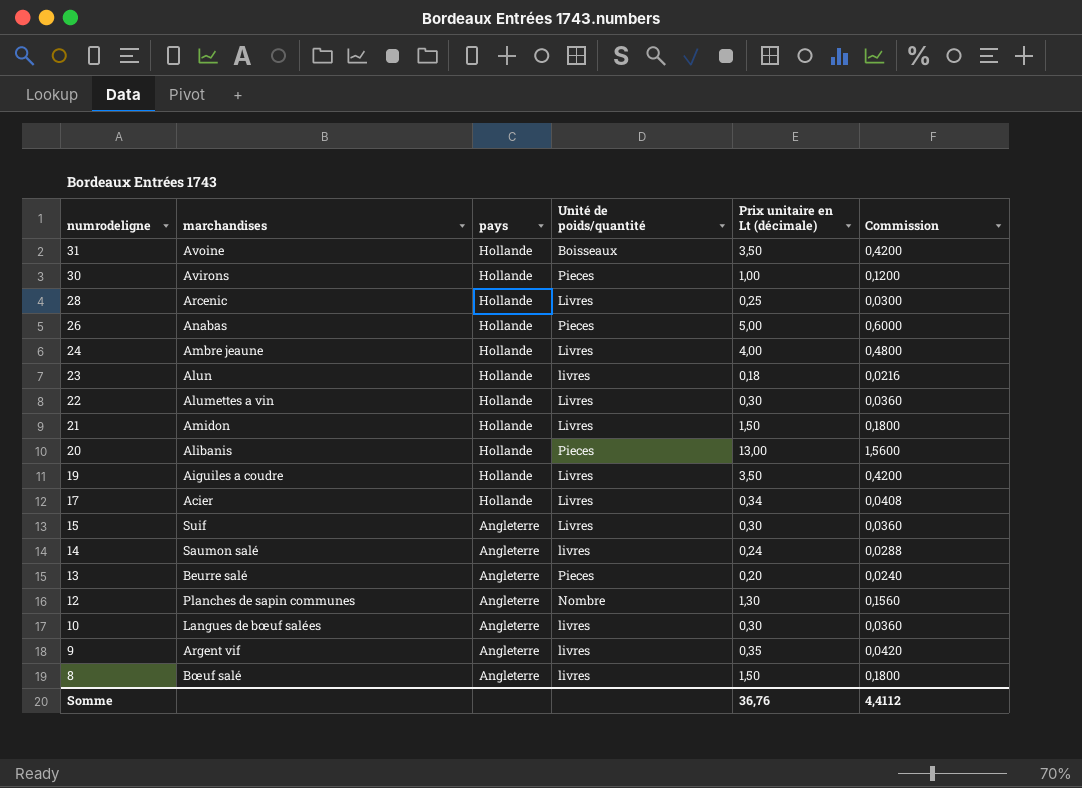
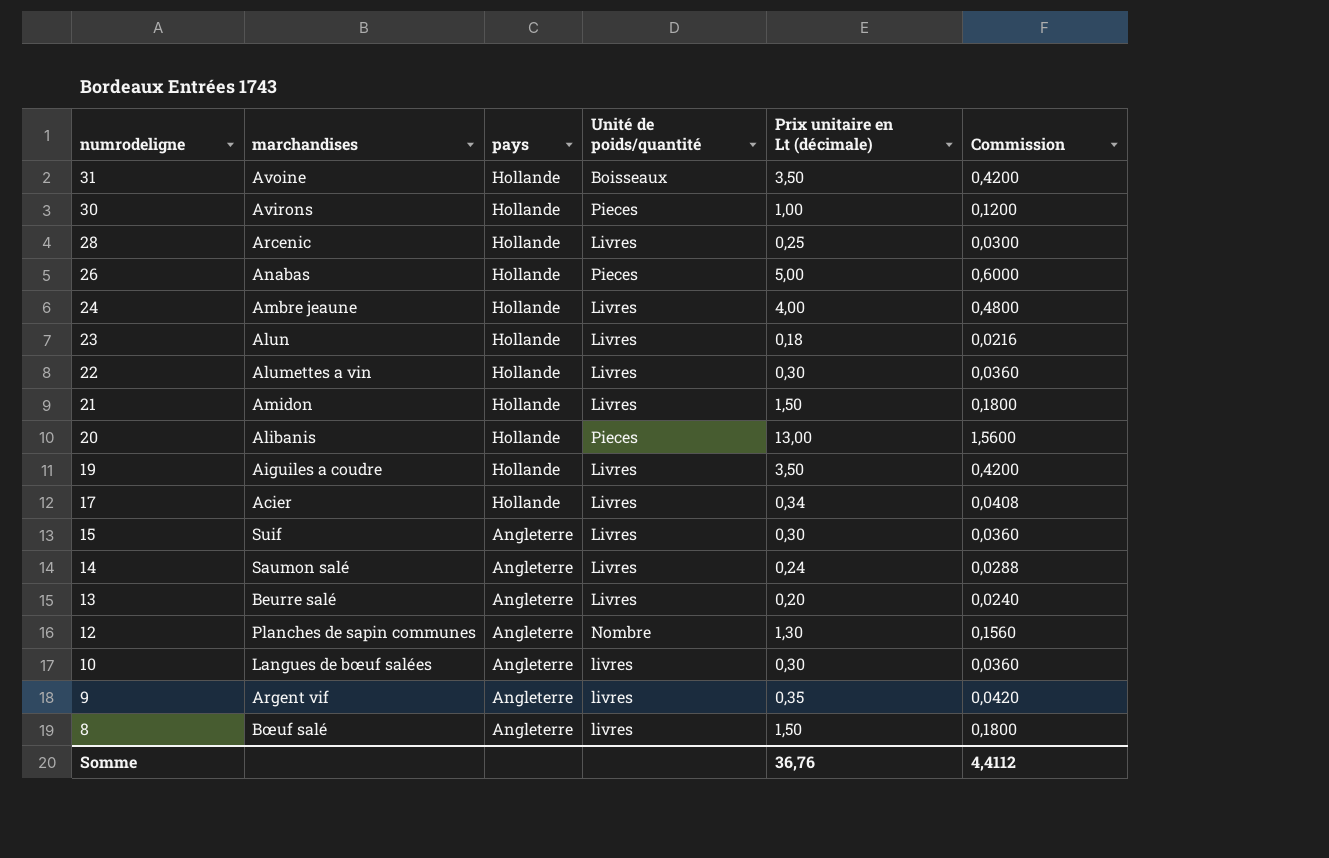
23 | Unité de poids/quantité: livres -> Livres
14 | Unité de poids/quantité: livres -> Livres
13 | Unité de poids/quantité: Pieces -> Livres

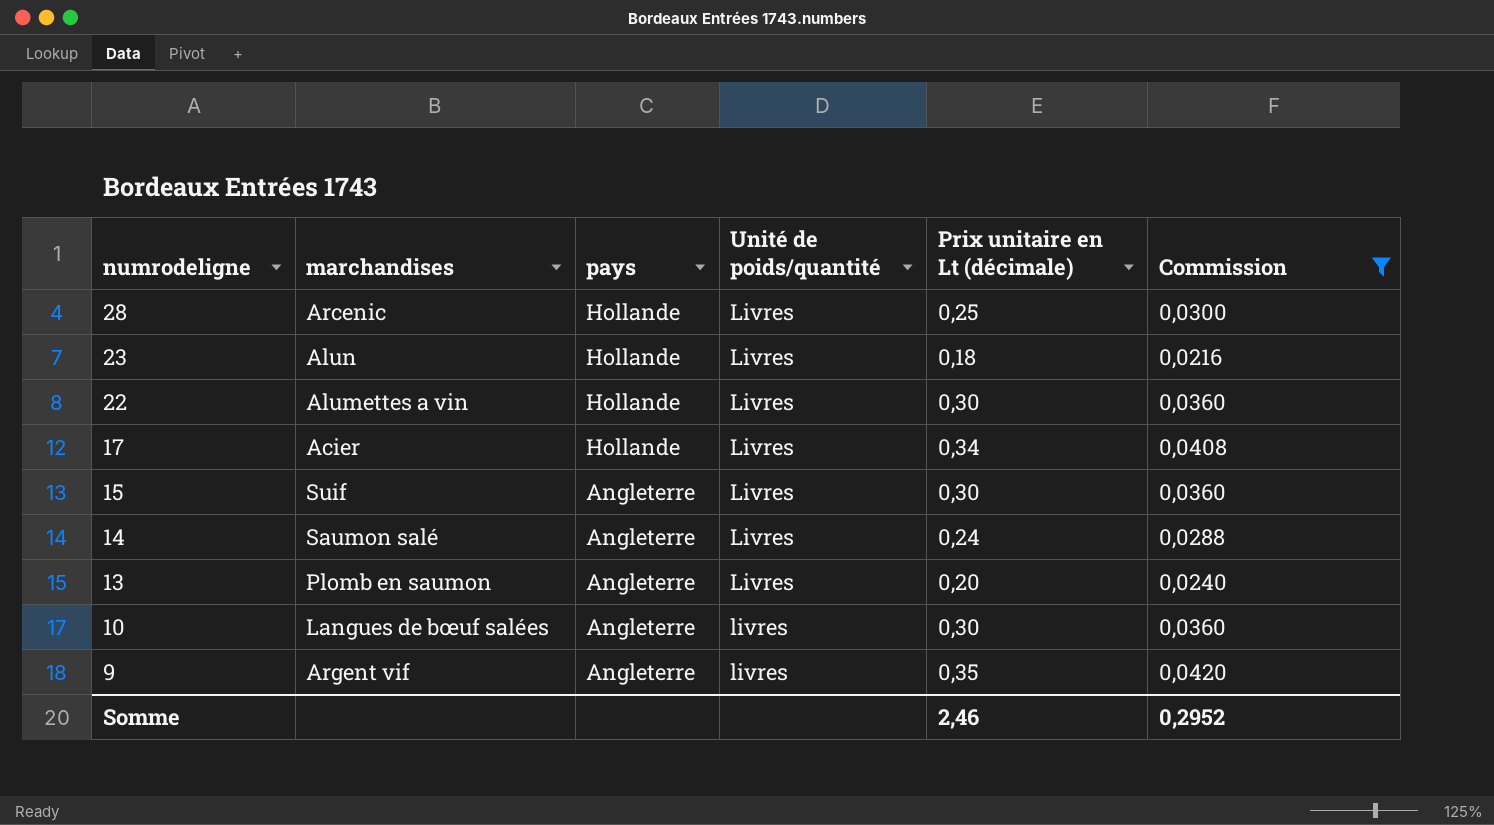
filter: none -> Commission <= 0,0420
13 | marchandises: Beurre salé -> Plomb en saumon
Somme | Prix unitaire en Lt (décimale): 36,76 -> 2,46
Somme | Commission: 4,4112 -> 0,2952

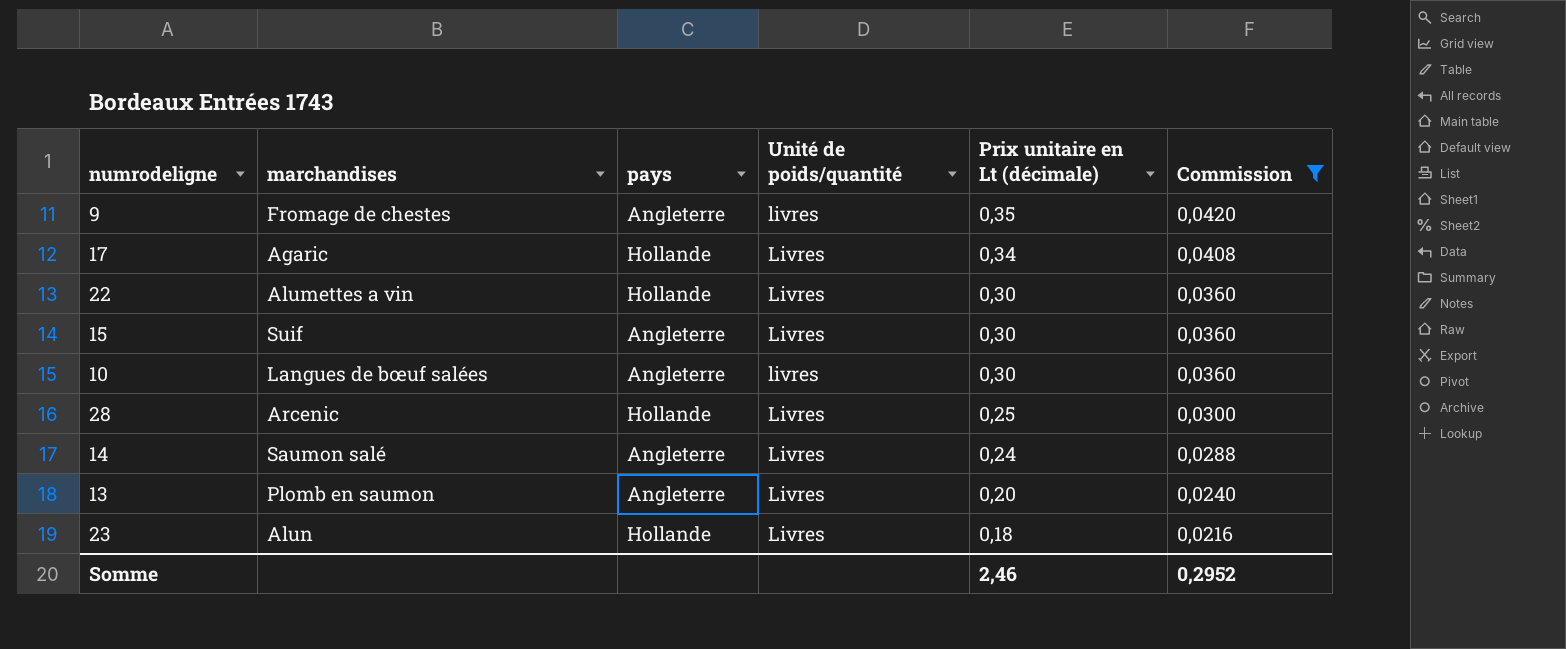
row order: numrodeligne descending -> Prix unitaire en Lt (décimale) descending
9 | marchandises: Argent vif -> Fromage de chestes
17 | marchandises: Acier -> Agaric

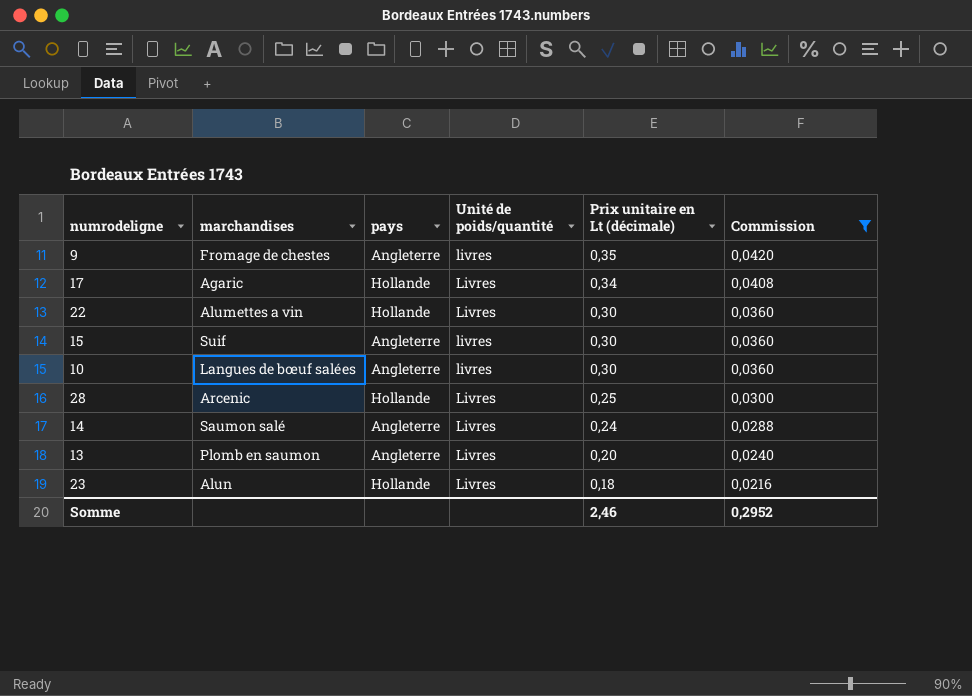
15 | Unité de poids/quantité: Livres -> livres

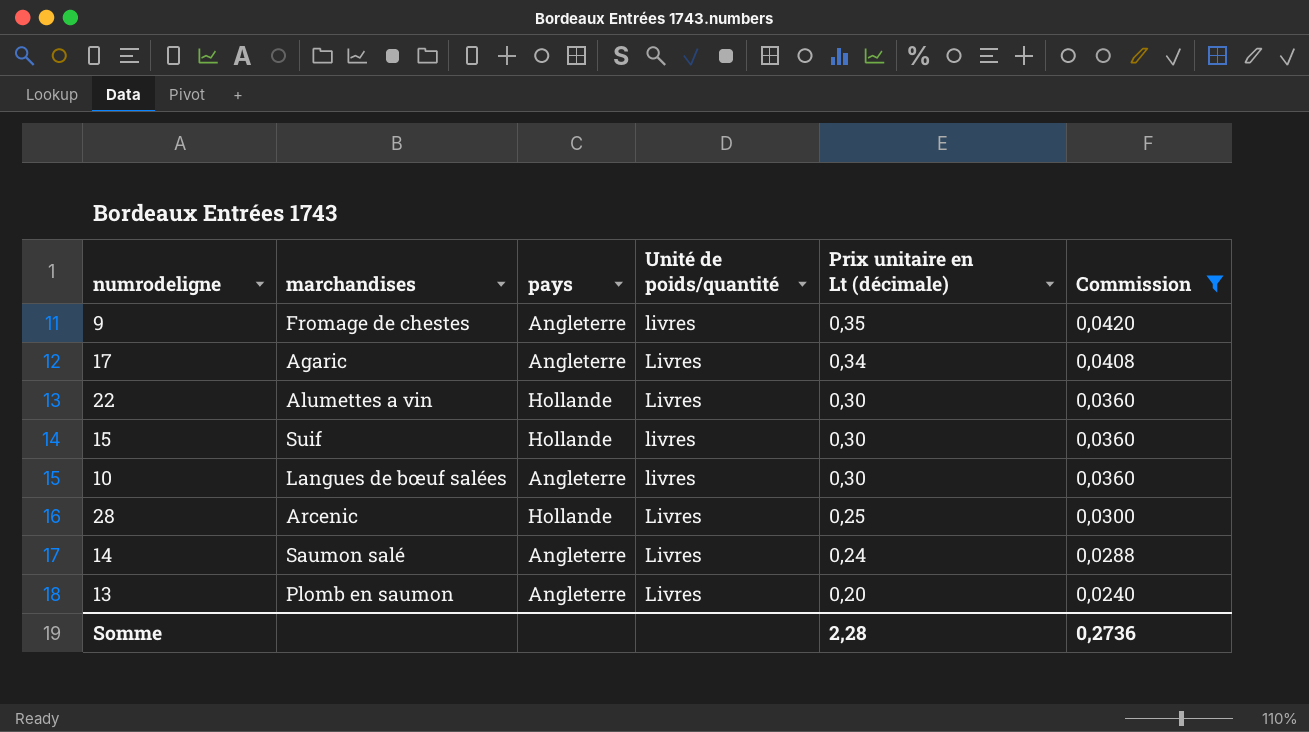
row 23: Alun | Hollande | Livres | 0,18 | 0,0216 -> none
17 | pays: Hollande -> Angleterre
15 | pays: Angleterre -> Hollande
Somme | Prix unitaire en Lt (décimale): 2,46 -> 2,28
Somme | Commission: 0,2952 -> 0,2736

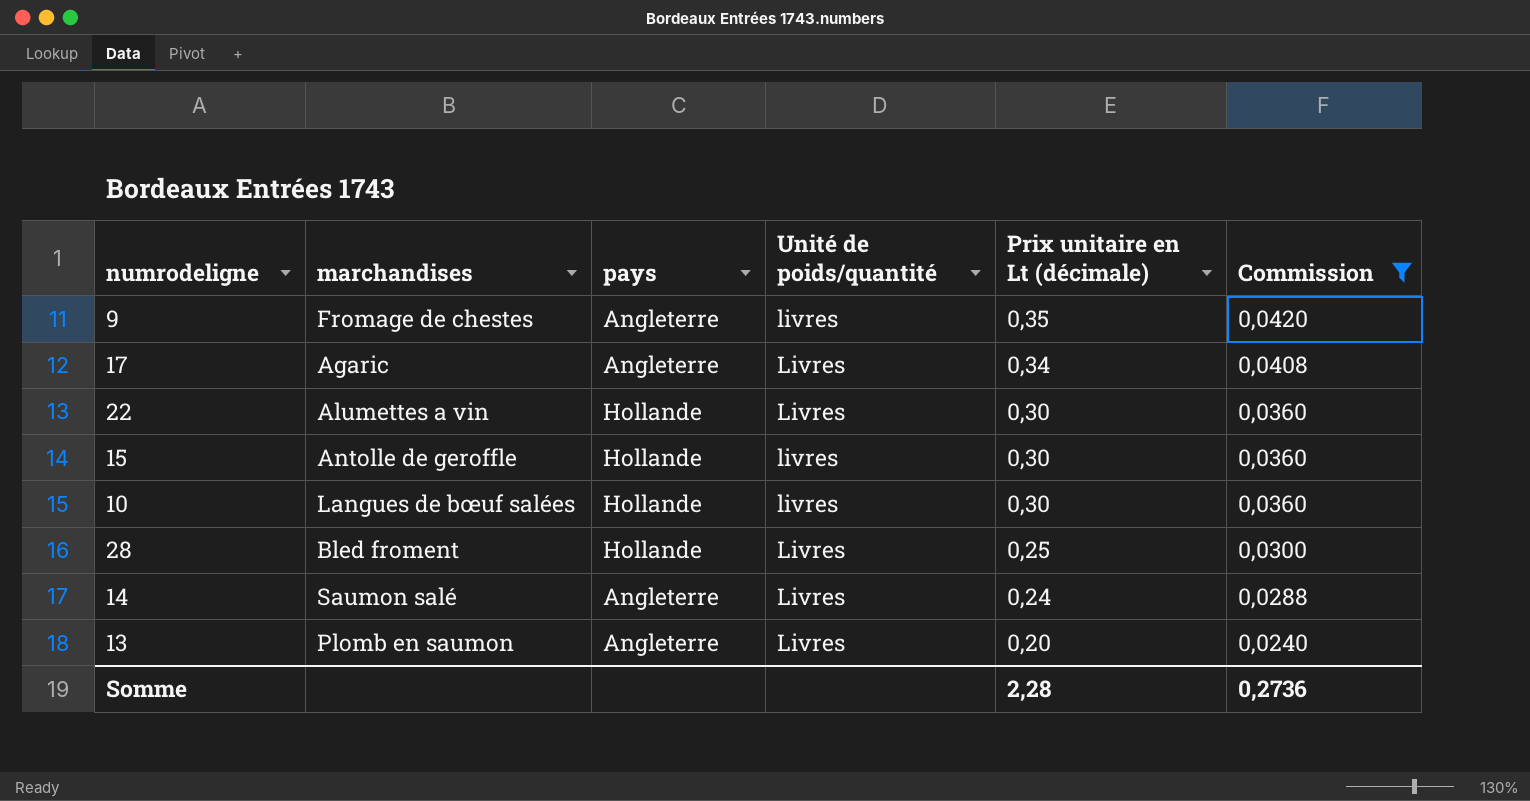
15 | marchandises: Suif -> Antolle de geroffle
10 | pays: Angleterre -> Hollande
28 | marchandises: Arcenic -> Bled froment

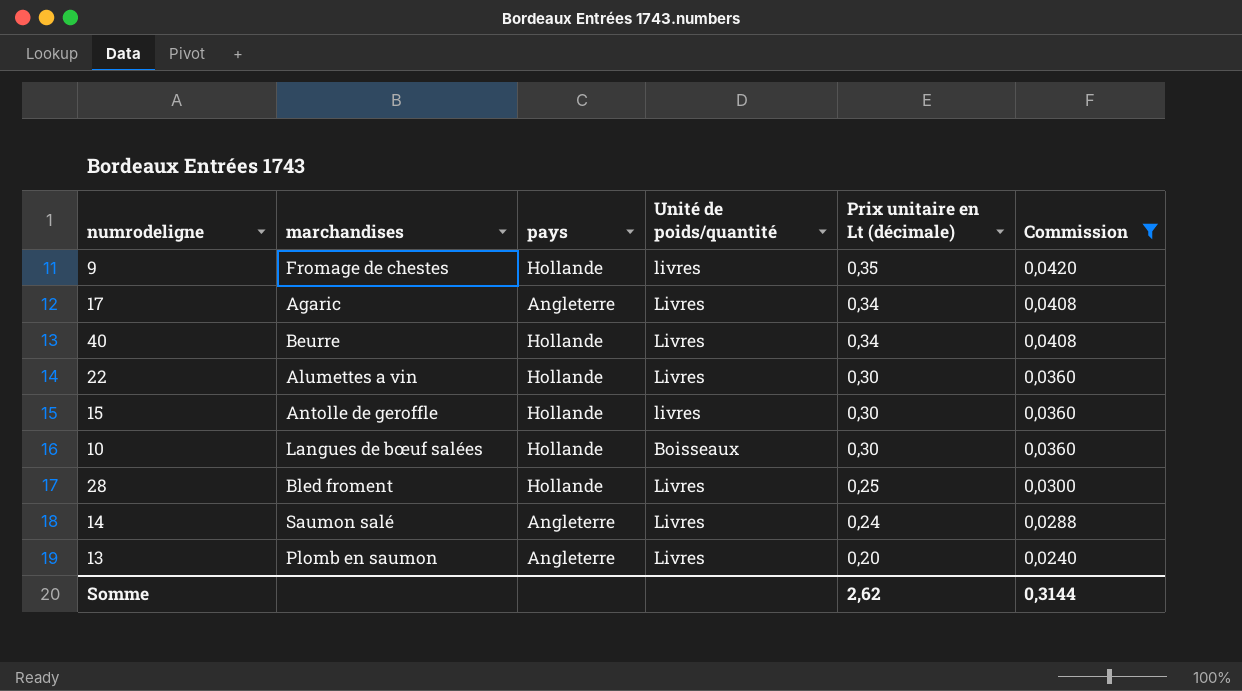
9 | pays: Angleterre -> Hollande
row 40: none -> Beurre | Hollande | Livres | 0,34 | 0,0408
10 | Unité de poids/quantité: livres -> Boisseaux
Somme | Prix unitaire en Lt (décimale): 2,28 -> 2,62
Somme | Commission: 0,2736 -> 0,3144

